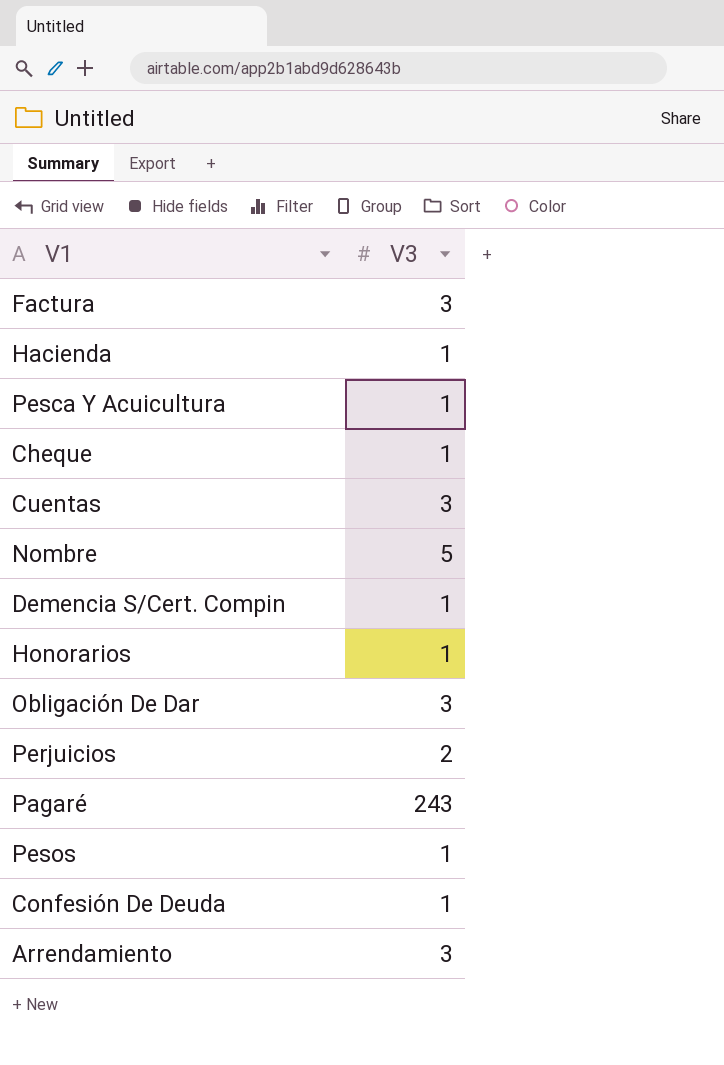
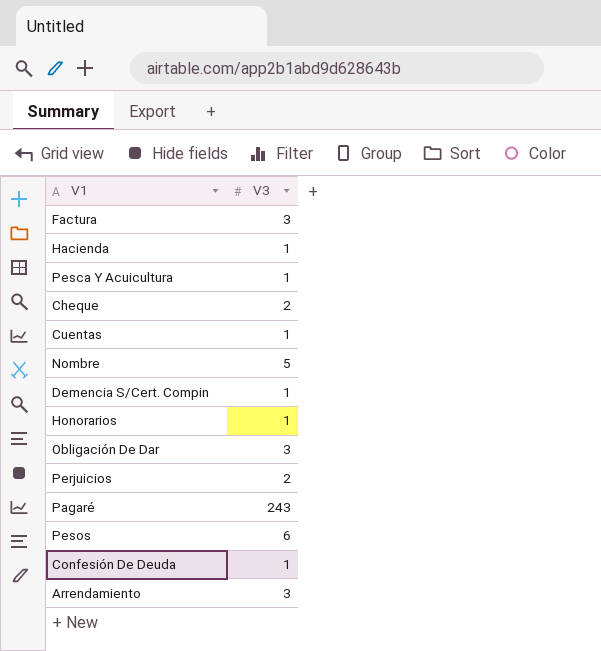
Cheque | V3: 1 -> 2
Cuentas | V3: 3 -> 1
Pesos | V3: 1 -> 6

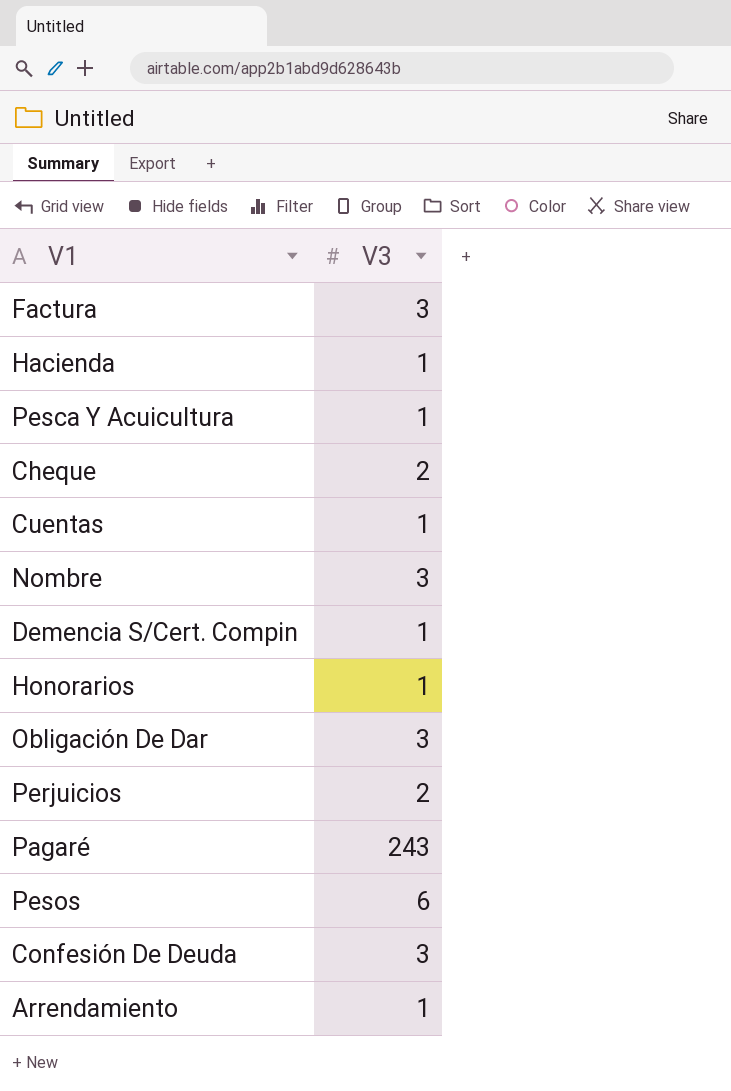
Nombre | V3: 5 -> 3
Confesión De Deuda | V3: 1 -> 3
Arrendamiento | V3: 3 -> 1

